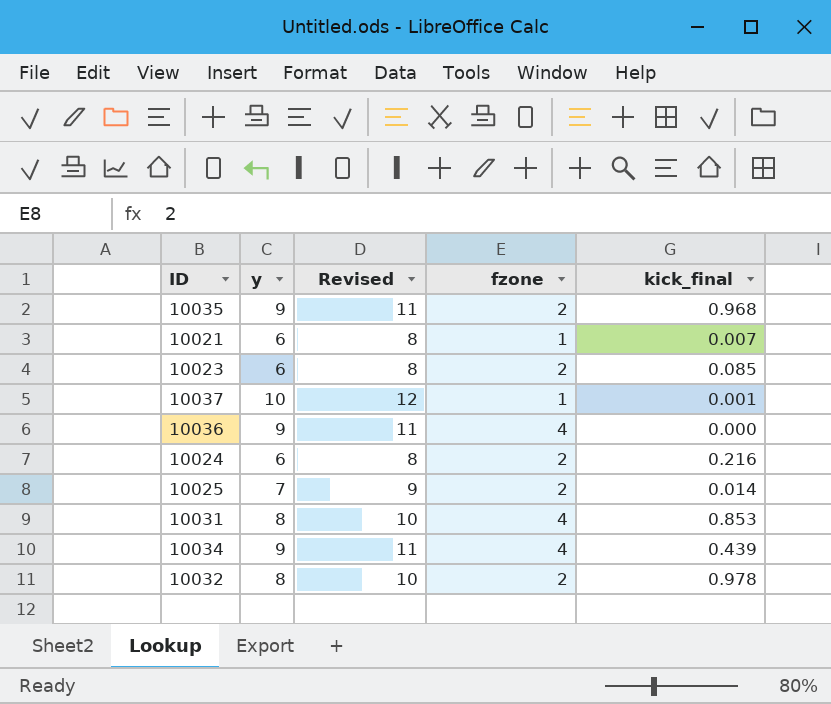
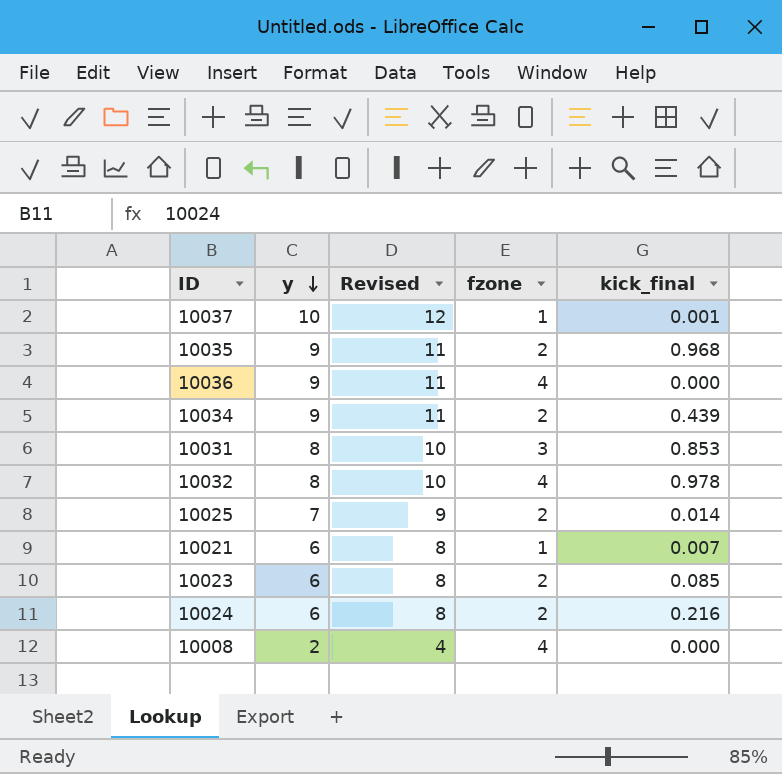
row order: none -> y descending
10034 | fzone: 4 -> 2
10031 | fzone: 4 -> 3
10032 | fzone: 2 -> 4
row 10008: none -> 2 | 4 | 4 | 0.000

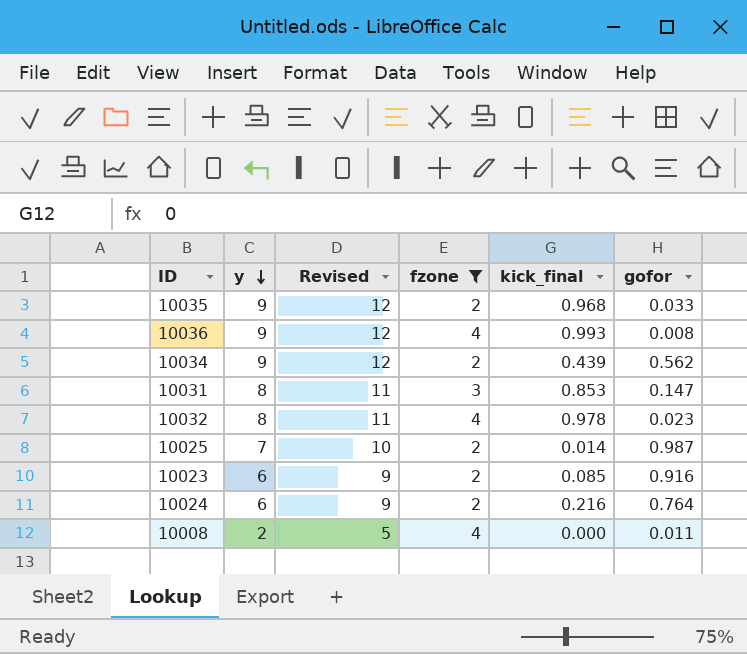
filter: none -> fzone != 1
column Revised | formula: [y] + 2 -> [y] + 3
column gofor | position: none -> 6
10036 | kick_final: 0.000 -> 0.993

